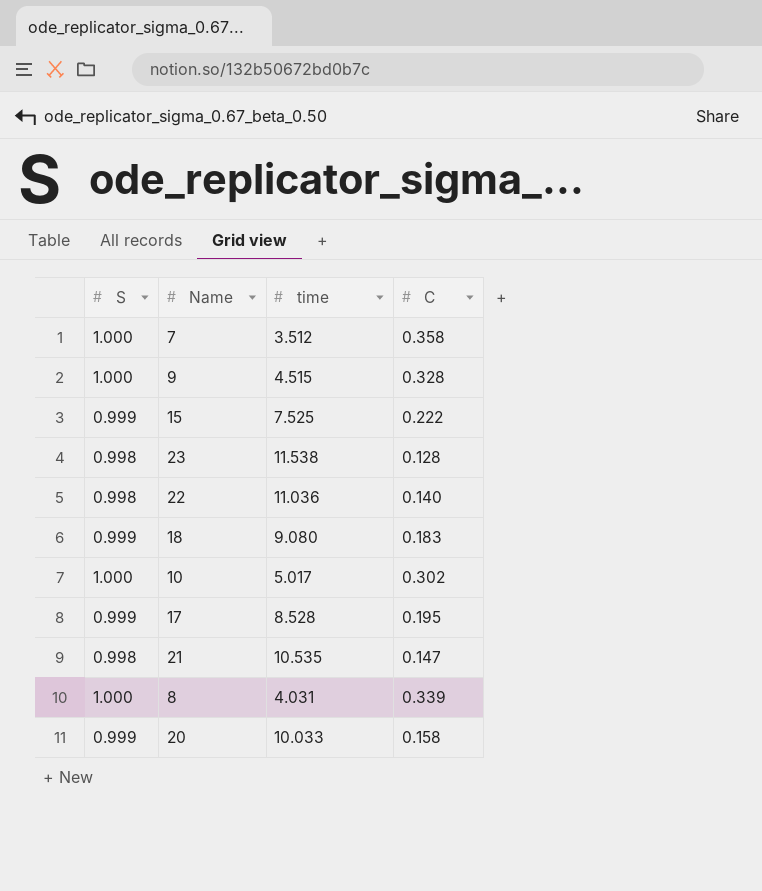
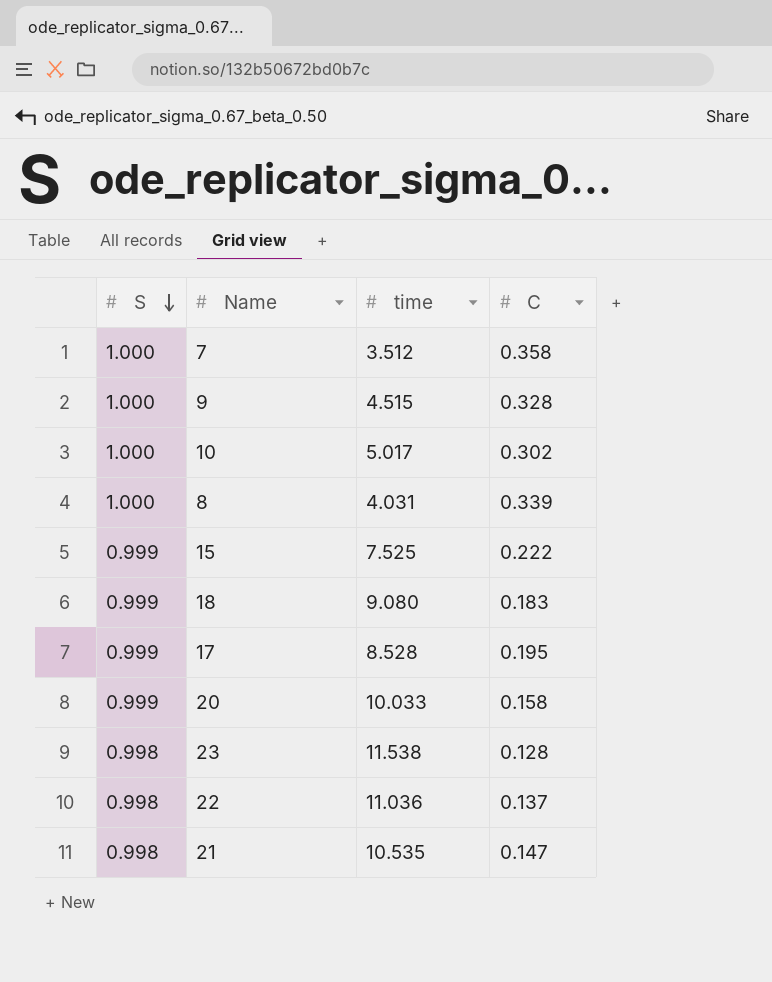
row order: none -> S descending
22 | C: 0.140 -> 0.137

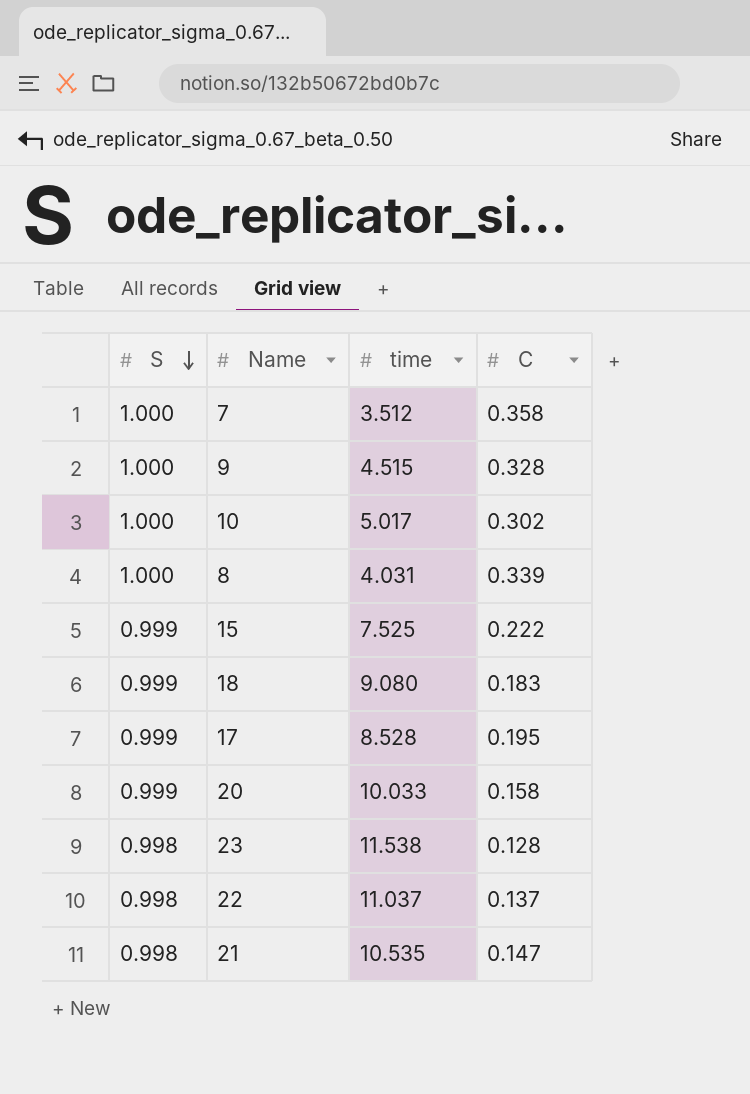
22 | time: 11.036 -> 11.037

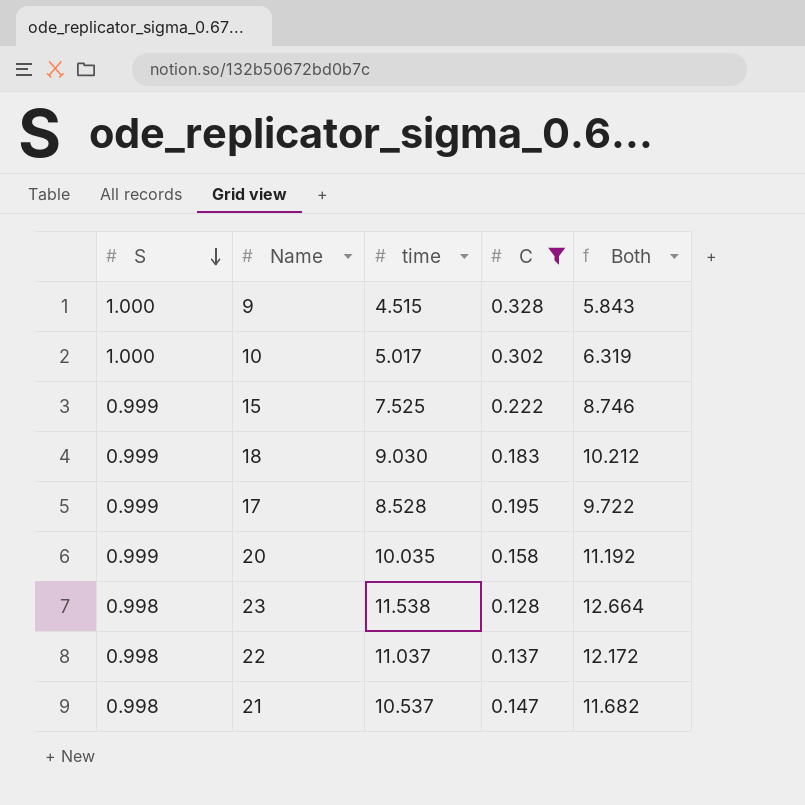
filter: none -> C <= 0.328
column Both | formula: none -> [S] + [time] + [C]
18 | time: 9.080 -> 9.030
20 | time: 10.033 -> 10.035
21 | time: 10.535 -> 10.537

